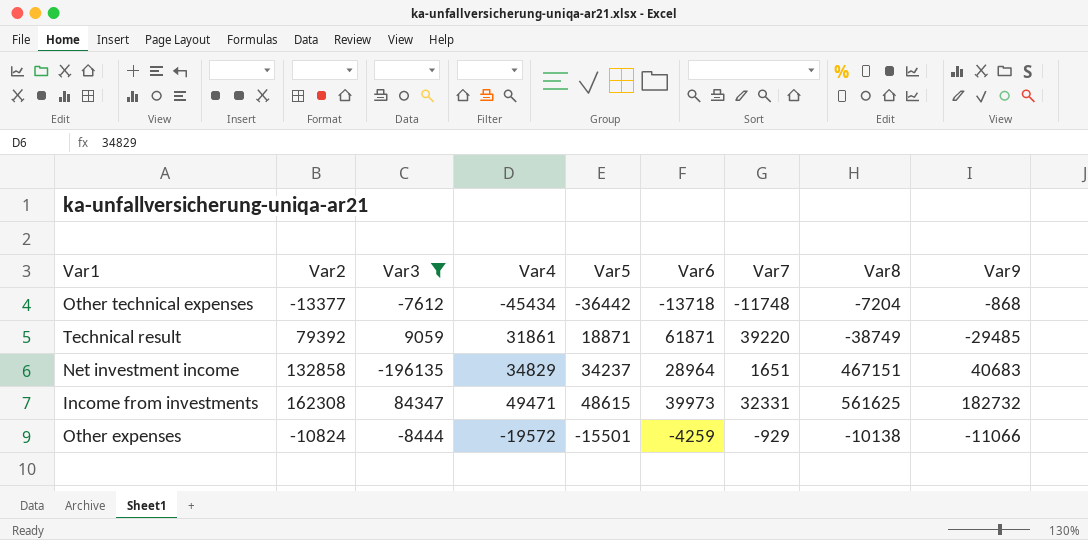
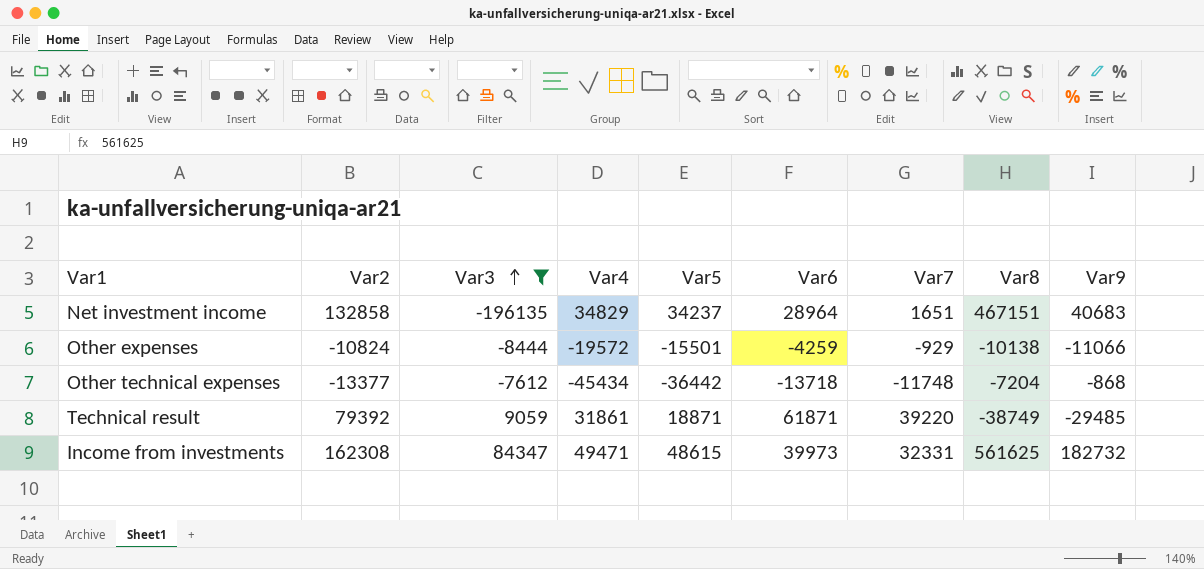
row order: none -> Var3 ascending

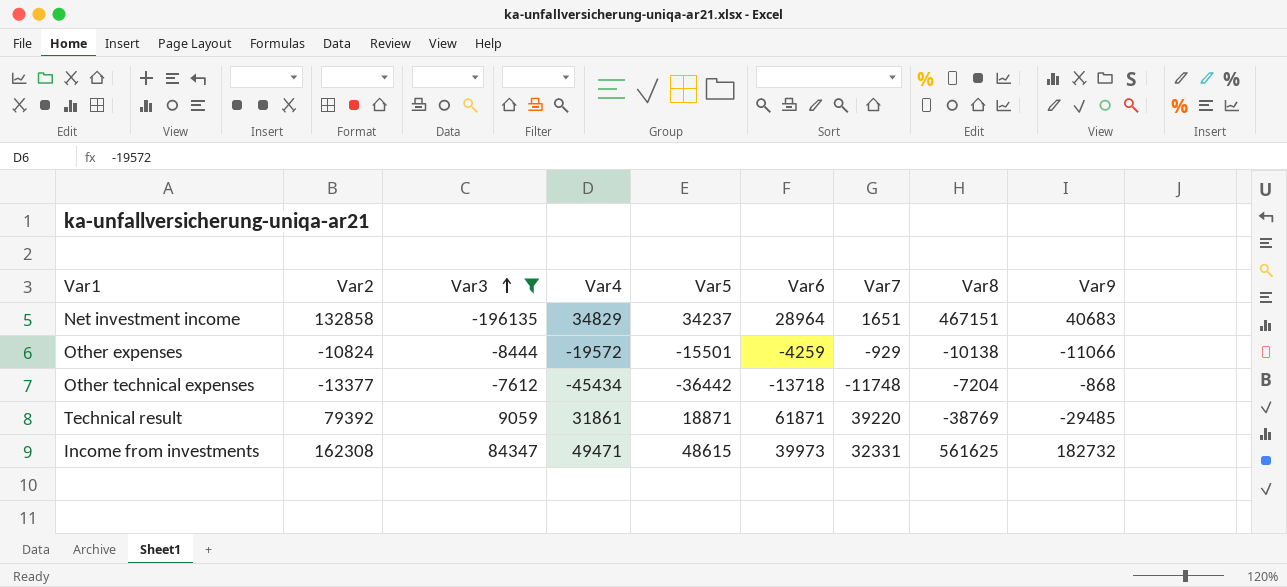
Technical result | Var8: -38749 -> -38769

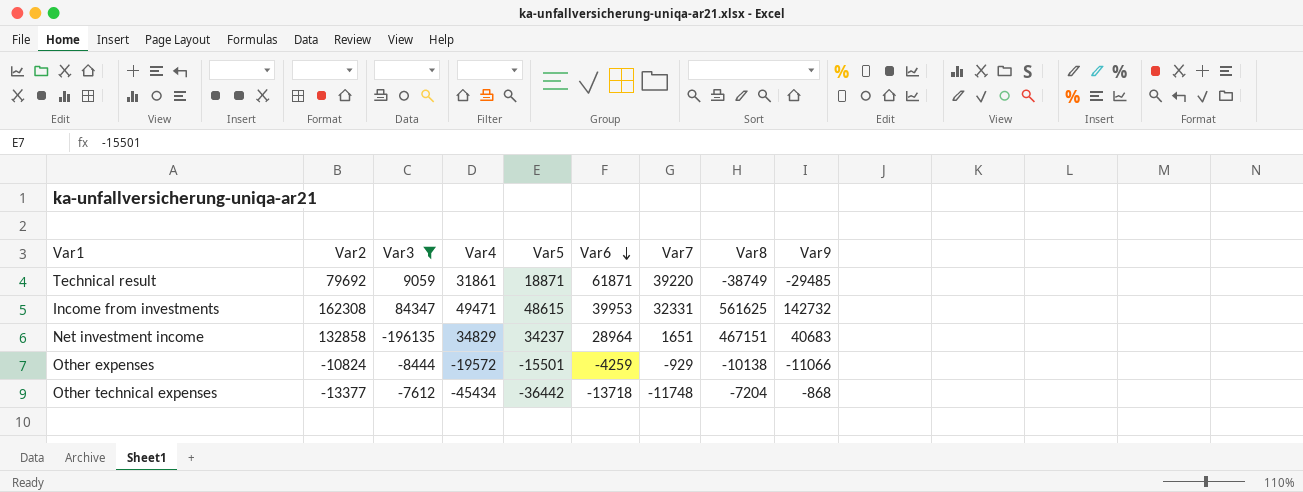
row order: Var3 ascending -> Var6 descending
Technical result | Var2: 79392 -> 79692
Technical result | Var8: -38769 -> -38749
Income from investments | Var6: 39973 -> 39953
Income from investments | Var9: 182732 -> 142732

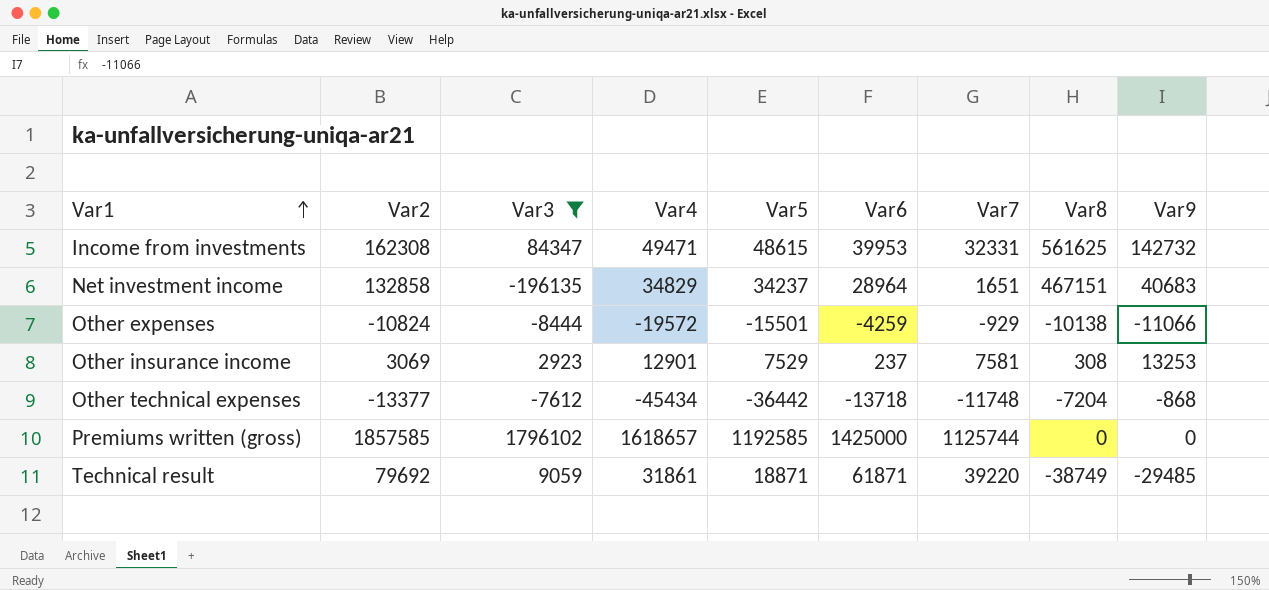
row order: Var6 descending -> Var1 ascending
row Other insurance income: none -> 3069 | 2923 | 12901 | 7529 | 237 | 7581 | 308 | 13253
row Premiums written (gross): none -> 1857585 | 1796102 | 1618657 | 1192585 | 1425000 | 1125744 | 0 | 0

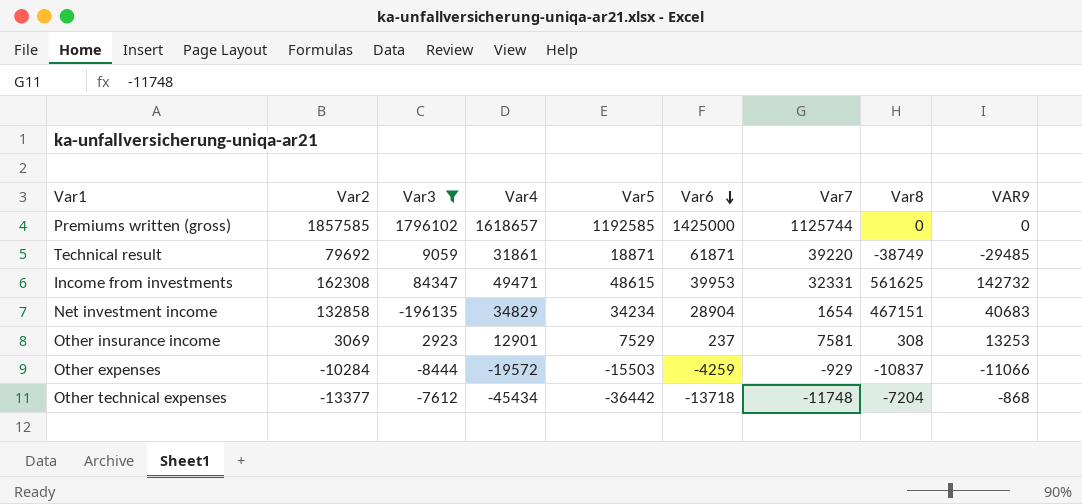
row order: Var1 ascending -> Var6 descending
column name: Var9 -> VAR9
Net investment income | Var5: 34237 -> 34234
Net investment income | Var6: 28964 -> 28904
Net investment income | Var7: 1651 -> 1654
Other expenses | Var2: -10824 -> -10284
Other expenses | Var5: -15501 -> -15503
Other expenses | Var8: -10138 -> -10837

